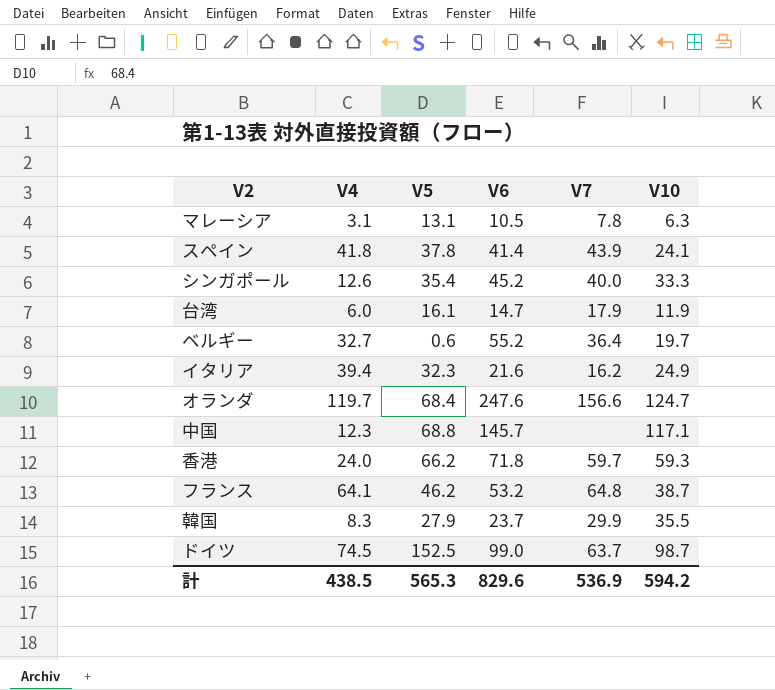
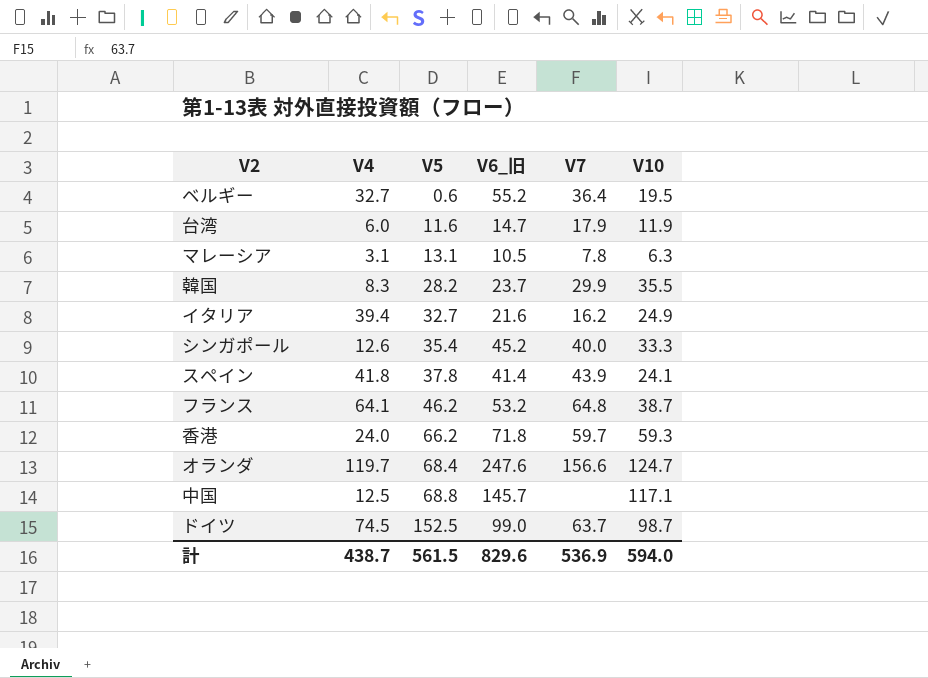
row order: none -> V5 ascending
column name: V6 -> V6_旧
ベルギー | V10: 19.7 -> 19.5
台湾 | V5: 16.1 -> 11.6
韓国 | V5: 27.9 -> 28.2
イタリア | V5: 32.3 -> 32.7
中国 | V4: 12.3 -> 12.5
計 | V4: 438.5 -> 438.7
計 | V5: 565.3 -> 561.5
計 | V10: 594.2 -> 594.0

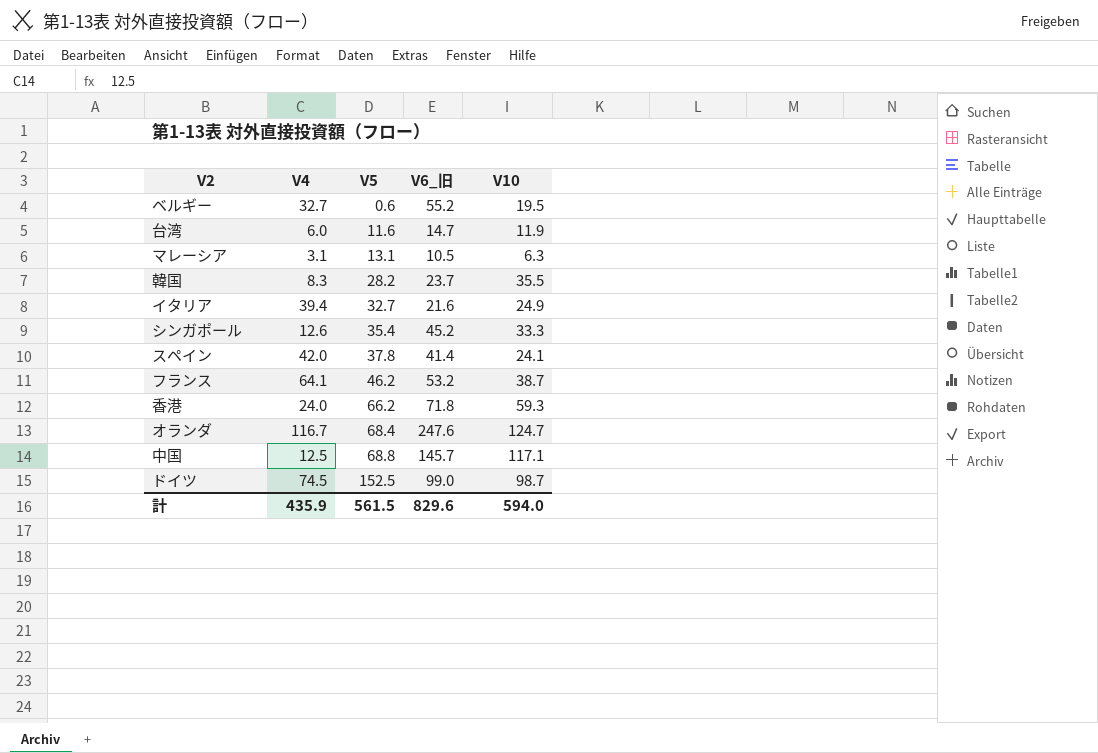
column V7 | position: 5 -> none
スペイン | V4: 41.8 -> 42.0
オランダ | V4: 119.7 -> 116.7
計 | V4: 438.7 -> 435.9

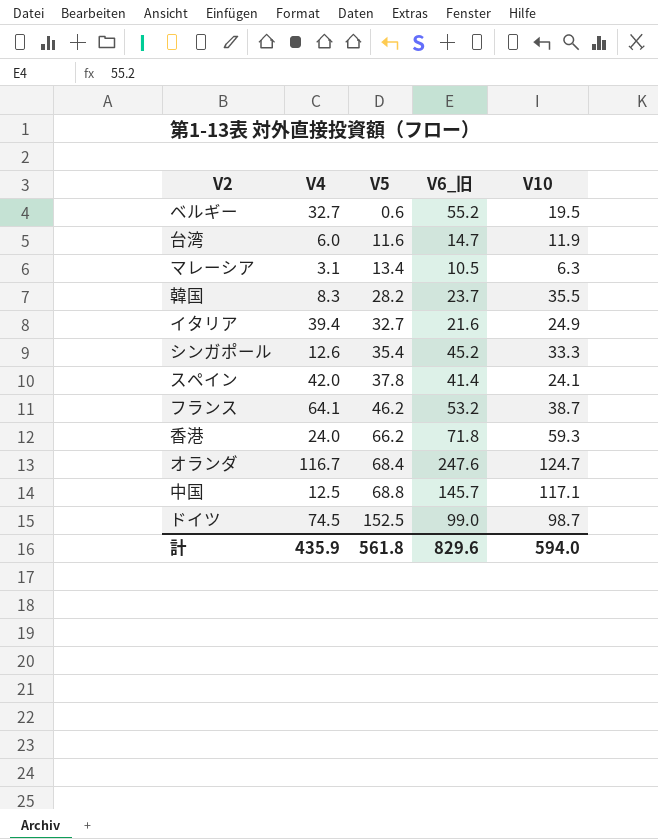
マレーシア | V5: 13.1 -> 13.4
計 | V5: 561.5 -> 561.8

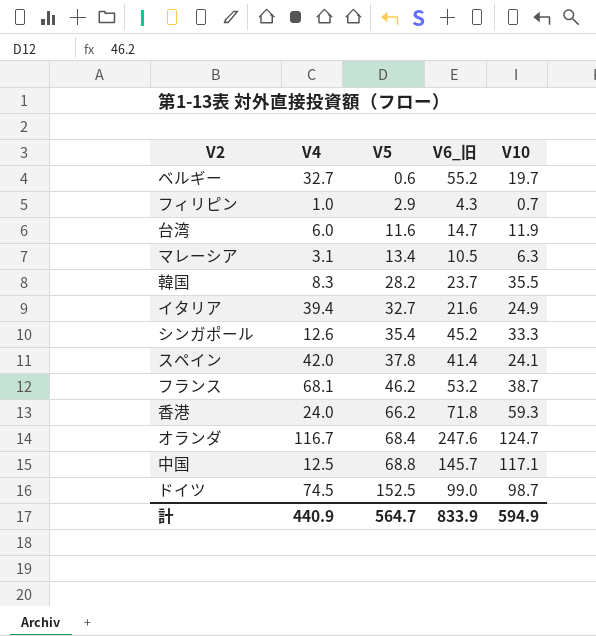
ベルギー | V10: 19.5 -> 19.7
row フィリピン: none -> 1.0 | 2.9 | 4.3 | 0.7
フランス | V4: 64.1 -> 68.1
計 | V4: 435.9 -> 440.9
計 | V5: 561.8 -> 564.7
計 | V6_旧: 829.6 -> 833.9
計 | V10: 594.0 -> 594.9

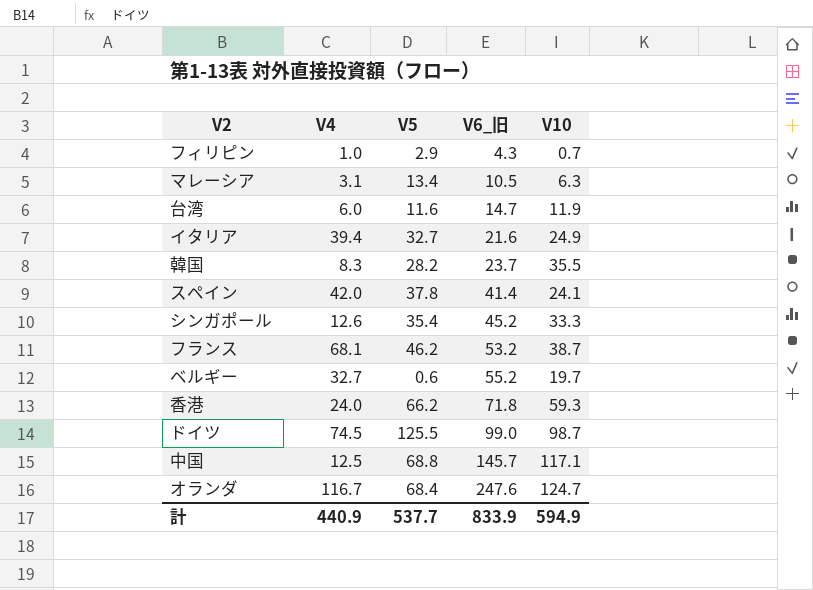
row order: V5 ascending -> V6_旧 ascending
ドイツ | V5: 152.5 -> 125.5
計 | V5: 564.7 -> 537.7

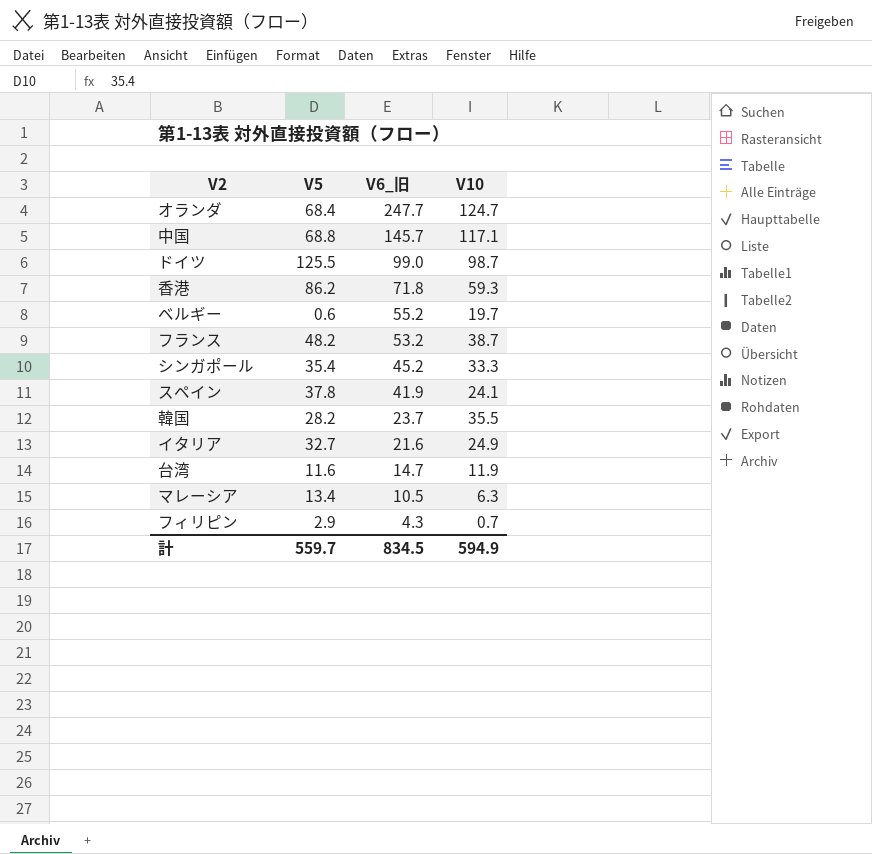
row order: V6_旧 ascending -> V6_旧 descending
column V4 | position: 2 -> none
オランダ | V6_旧: 247.6 -> 247.7
香港 | V5: 66.2 -> 86.2
フランス | V5: 46.2 -> 48.2
スペイン | V6_旧: 41.4 -> 41.9
計 | V5: 537.7 -> 559.7
計 | V6_旧: 833.9 -> 834.5

